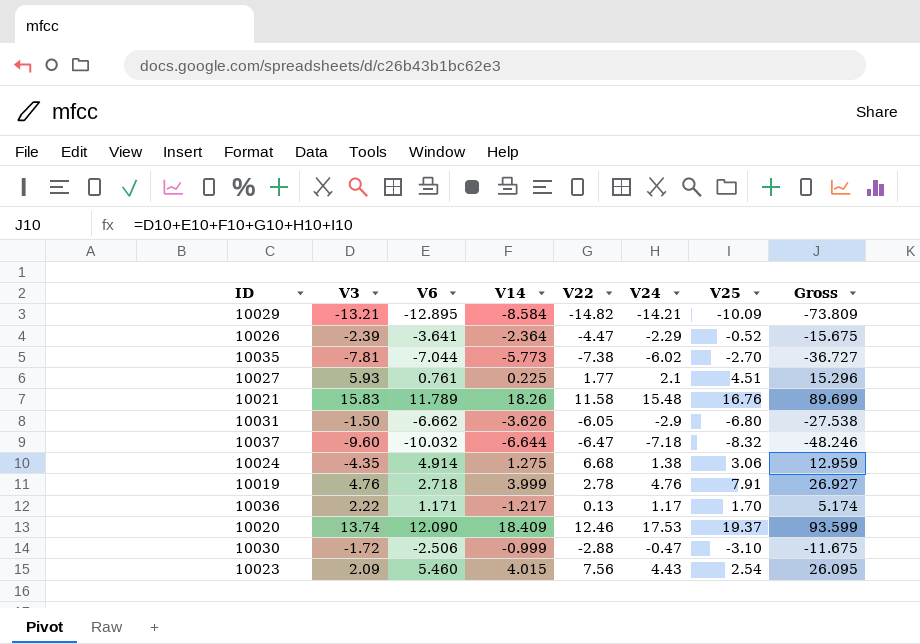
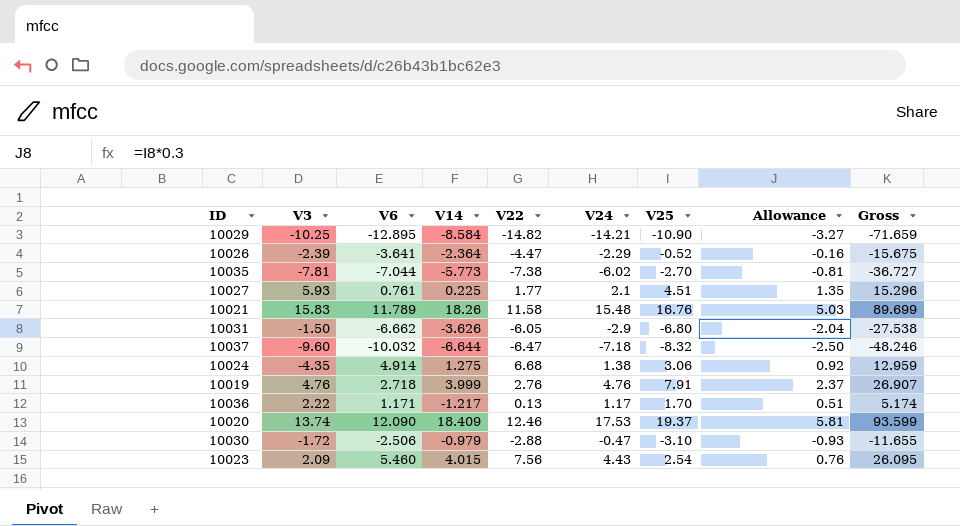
column Allowance | formula: none -> [V25] * 0.3
10029 | V3: -13.21 -> -10.25
10029 | V25: -10.09 -> -10.90
10029 | Gross: -73.809 -> -71.659
10019 | V22: 2.78 -> 2.76
10019 | Gross: 26.927 -> 26.907
10030 | V14: -0.999 -> -0.979
10030 | Gross: -11.675 -> -11.655

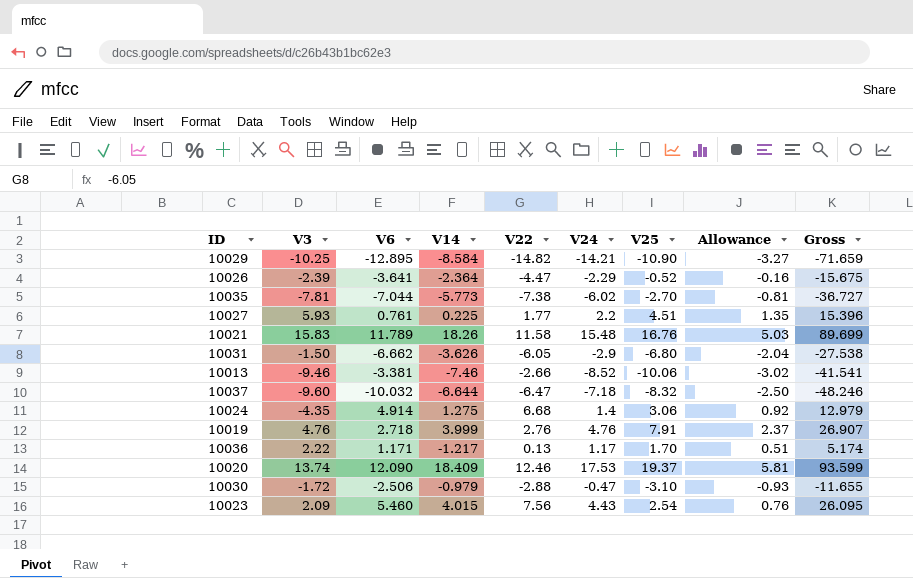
10027 | V24: 2.1 -> 2.2
10027 | Gross: 15.296 -> 15.396
row 10013: none -> -9.46 | -3.381 | -7.46 | -2.66 | -8.52 | -10.06 | -3.02 | -41.541
10024 | V24: 1.38 -> 1.4
10024 | Gross: 12.959 -> 12.979

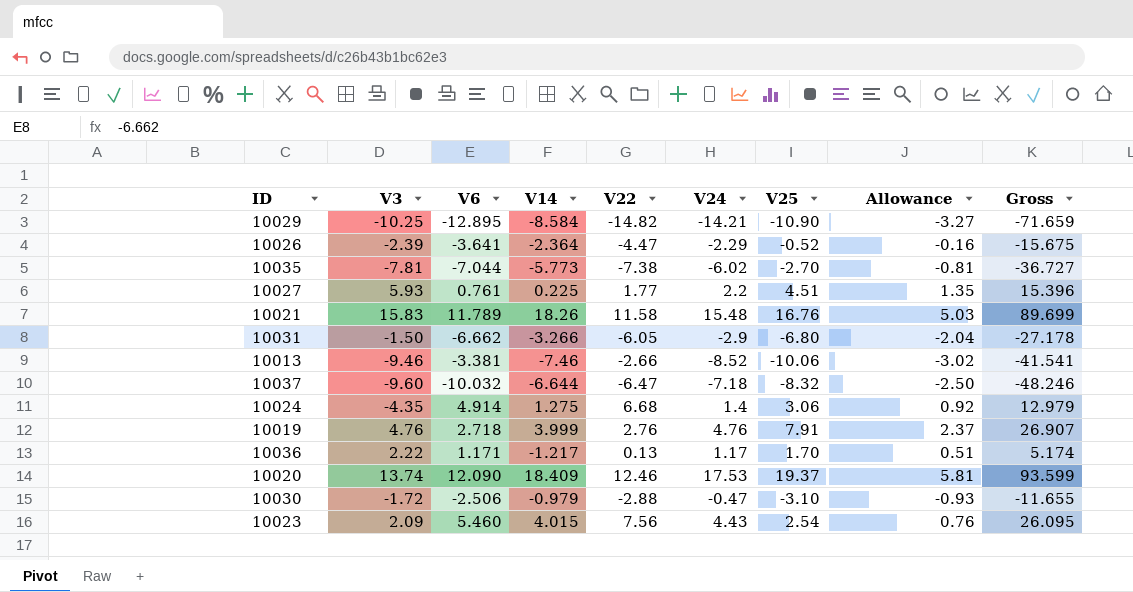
10031 | V14: -3.626 -> -3.266
10031 | Gross: -27.538 -> -27.178

